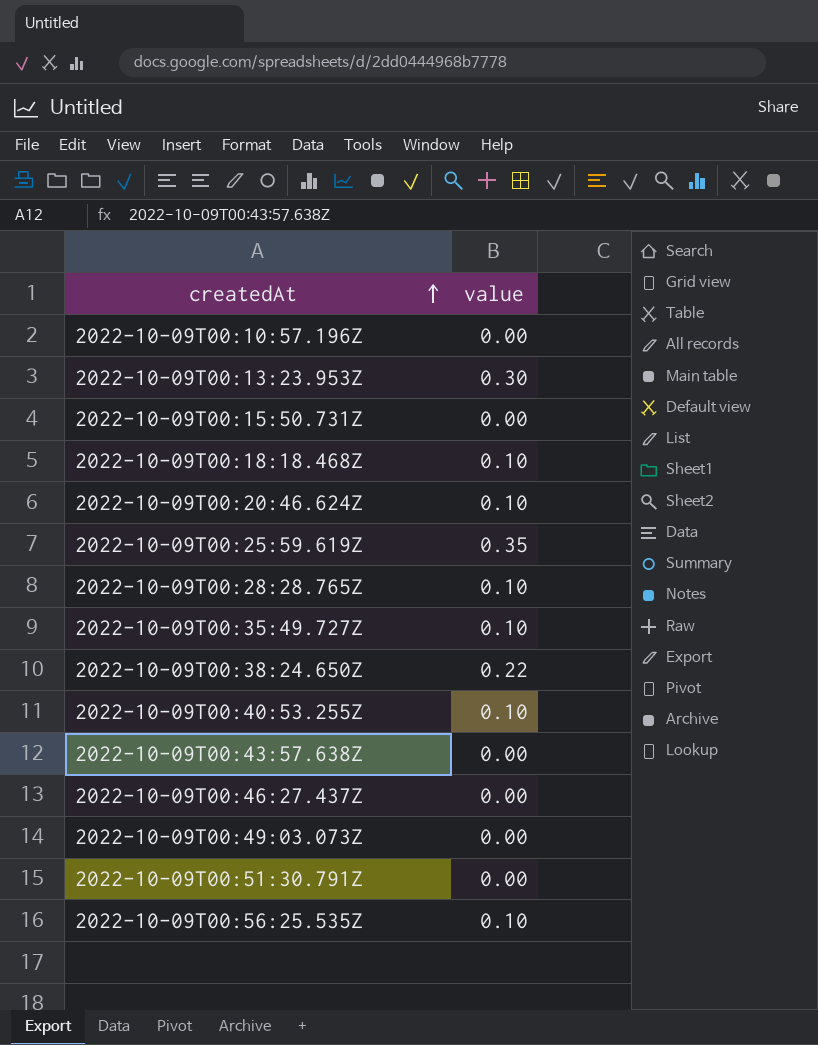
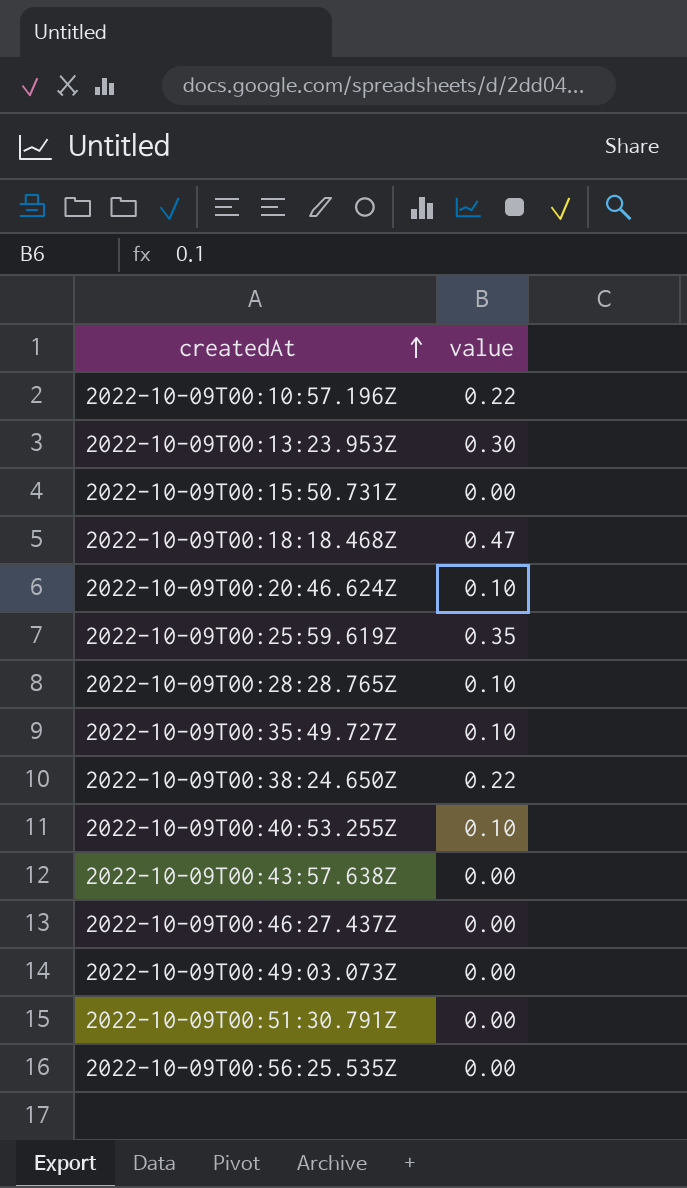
2022-10-09T00:10:57.196Z | value: 0.00 -> 0.22
2022-10-09T00:18:18.468Z | value: 0.10 -> 0.47
2022-10-09T00:56:25.535Z | value: 0.10 -> 0.00

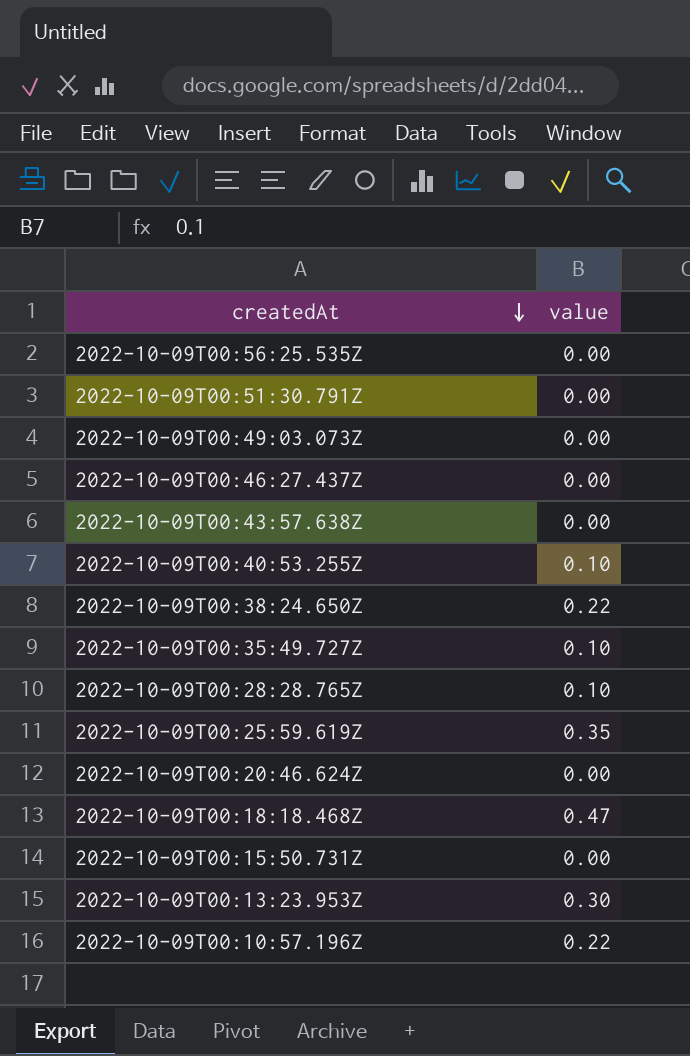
row order: createdAt ascending -> createdAt descending
2022-10-09T00:20:46.624Z | value: 0.10 -> 0.00

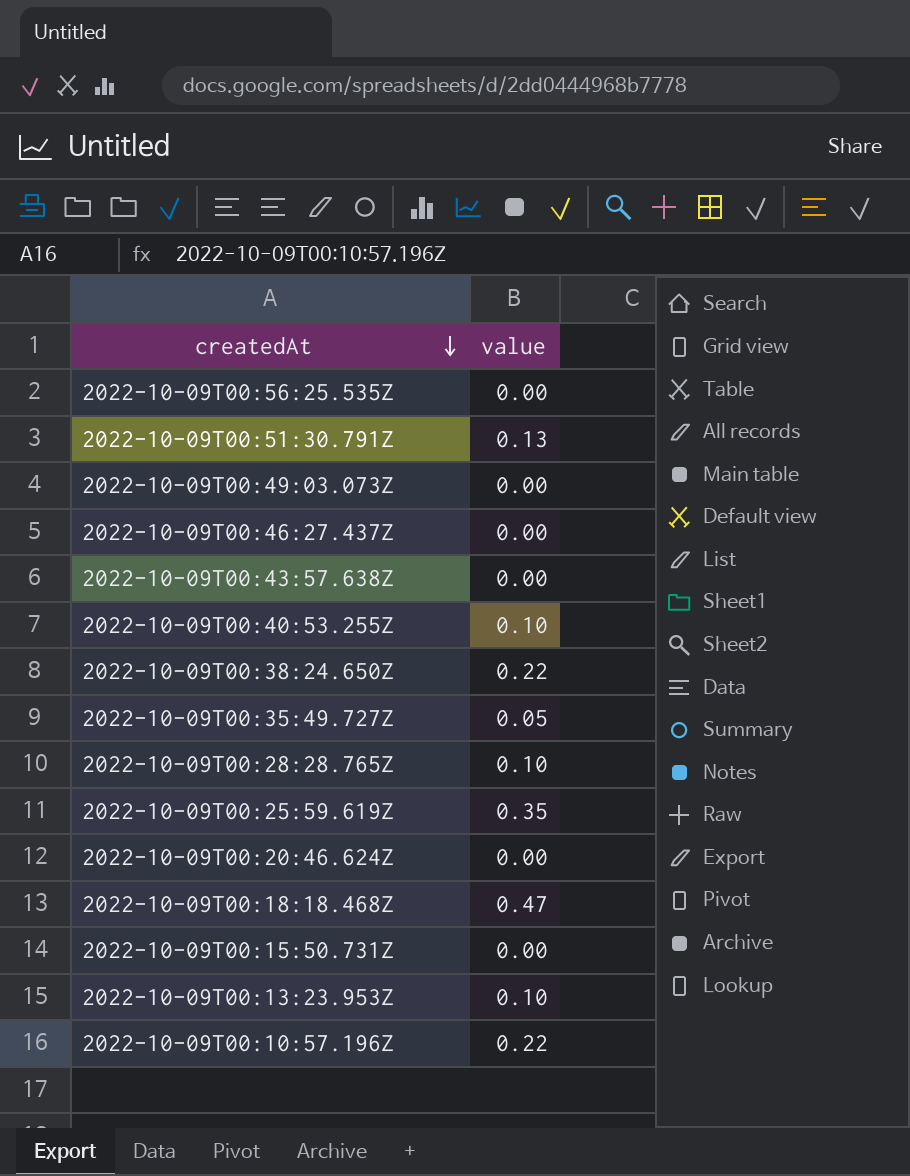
2022-10-09T00:51:30.791Z | value: 0.00 -> 0.13
2022-10-09T00:35:49.727Z | value: 0.10 -> 0.05
2022-10-09T00:13:23.953Z | value: 0.30 -> 0.10

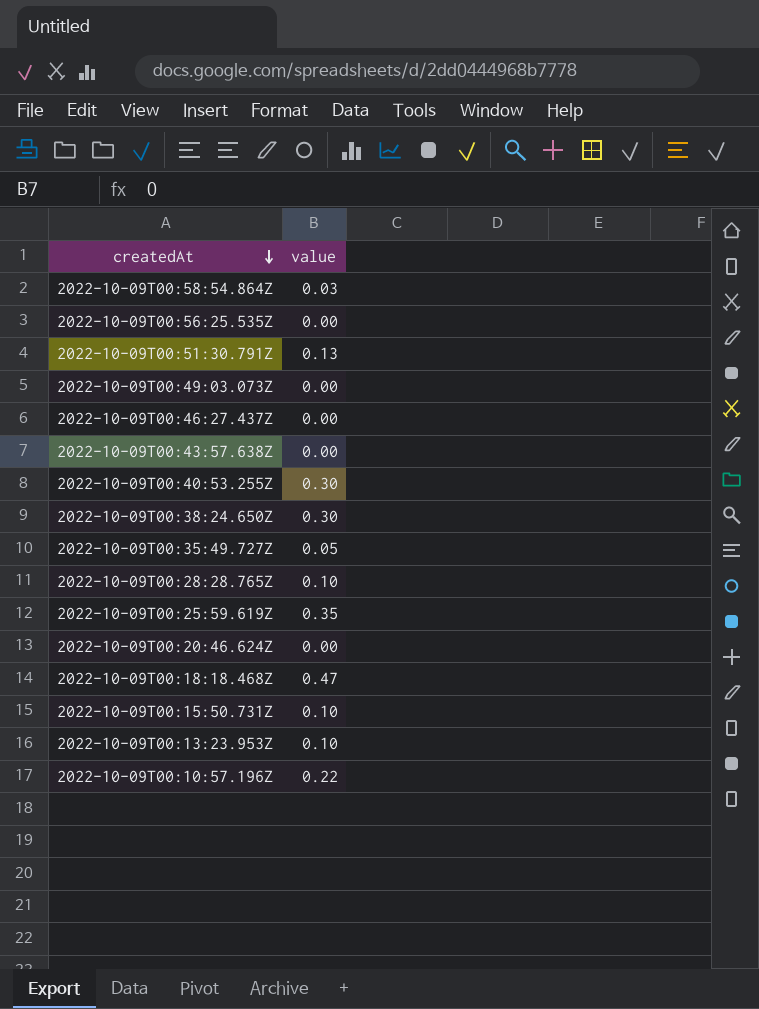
row 2022-10-09T00:58:54.864Z: none -> 0.03
2022-10-09T00:40:53.255Z | value: 0.10 -> 0.30
2022-10-09T00:38:24.650Z | value: 0.22 -> 0.30
2022-10-09T00:15:50.731Z | value: 0.00 -> 0.10

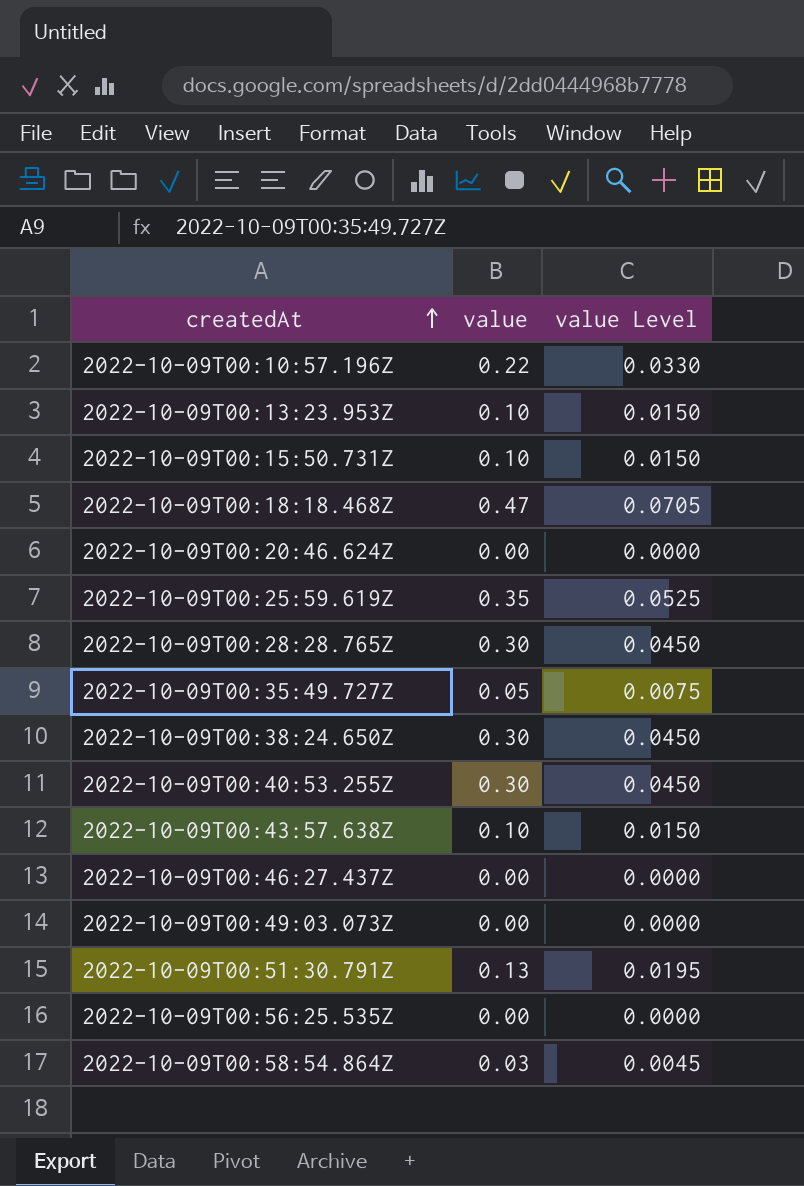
row order: createdAt descending -> createdAt ascending
column value Level | formula: none -> [value] * 0.15
2022-10-09T00:28:28.765Z | value: 0.10 -> 0.30
2022-10-09T00:43:57.638Z | value: 0.00 -> 0.10

